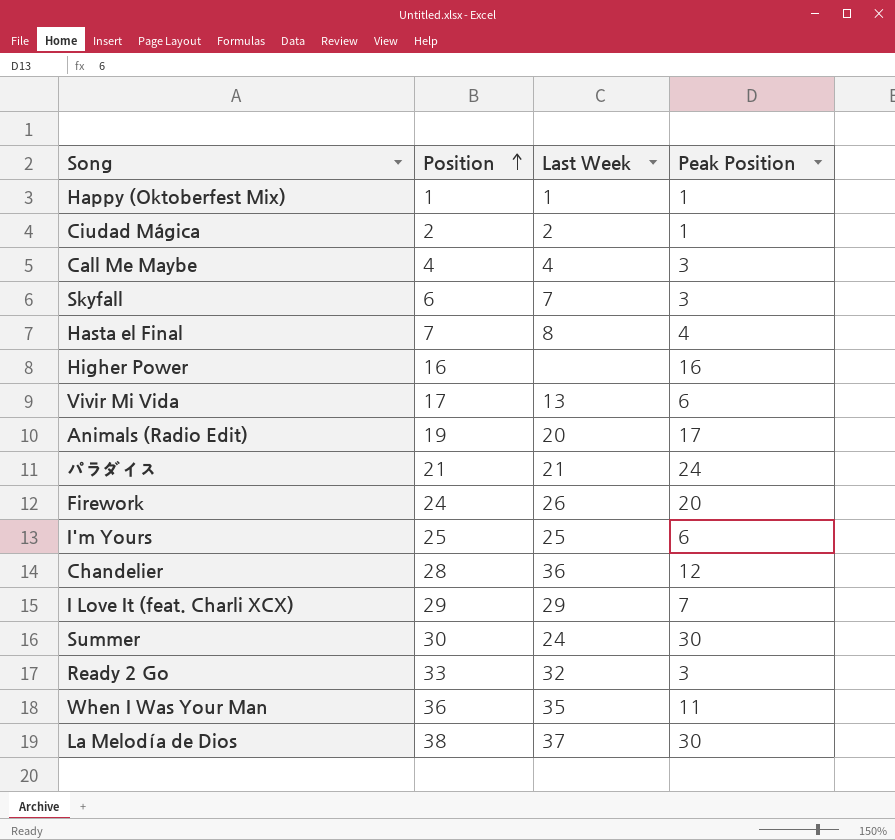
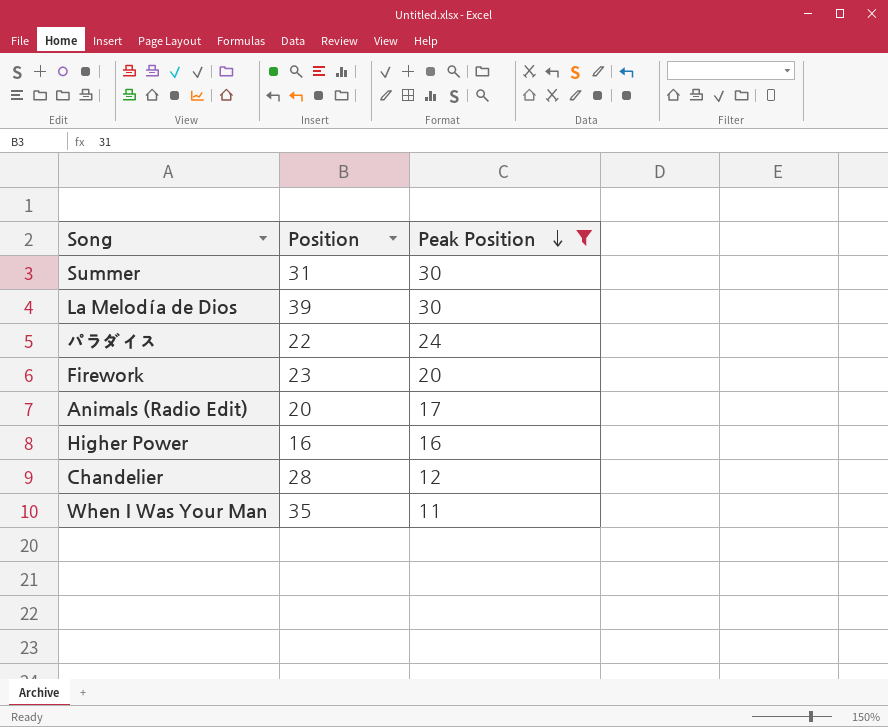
filter: none -> Peak Position >= 11
row order: Position ascending -> Peak Position descending
column Last Week | position: 3 -> none
Summer | Position: 30 -> 31
La Melodía de Dios | Position: 38 -> 39
パラダイス | Position: 21 -> 22
Firework | Position: 24 -> 23
Animals (Radio Edit) | Position: 19 -> 20
When I Was Your Man | Position: 36 -> 35

